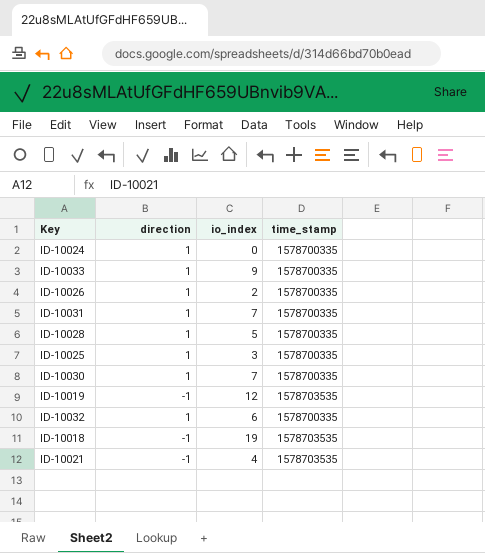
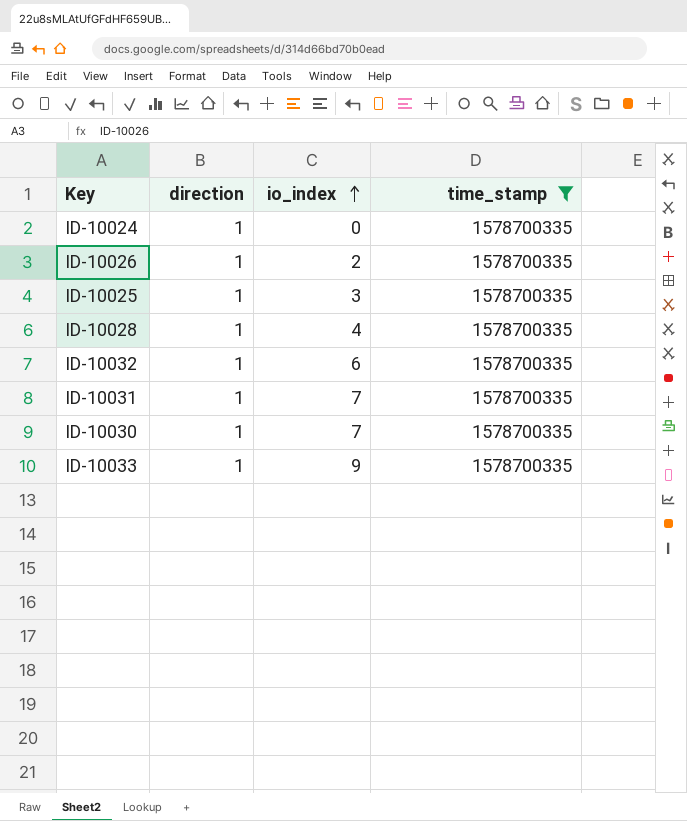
filter: none -> time_stamp = 1578700335
row order: none -> io_index ascending
ID-10028 | io_index: 5 -> 4

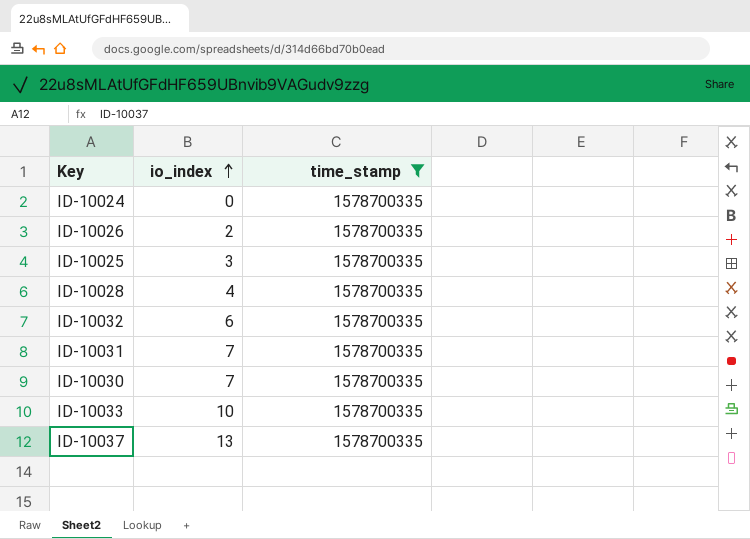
column direction | position: 2 -> none
ID-10033 | io_index: 9 -> 10
row ID-10037: none -> 13 | 1578700335

